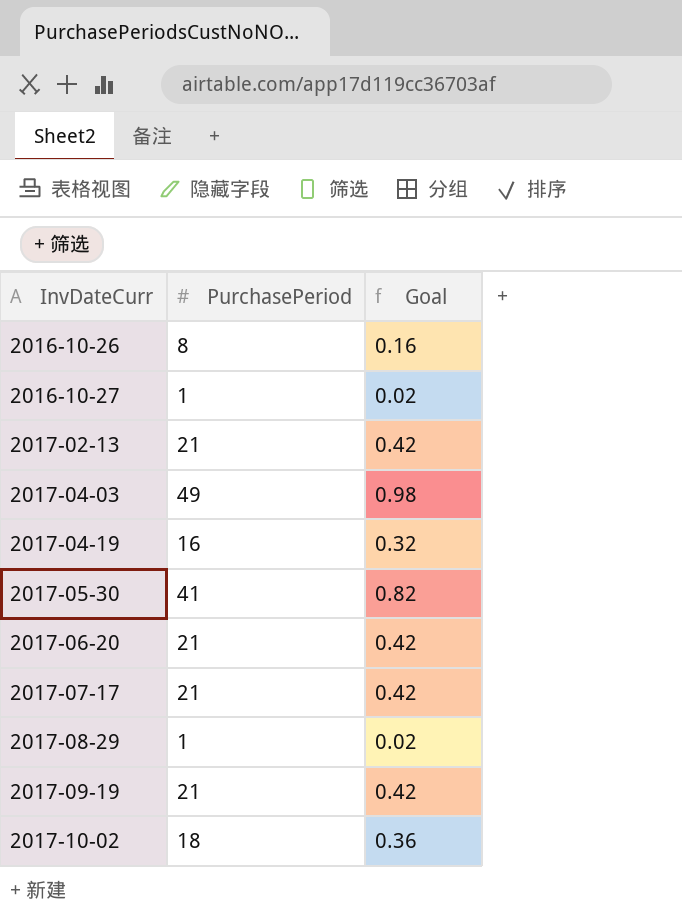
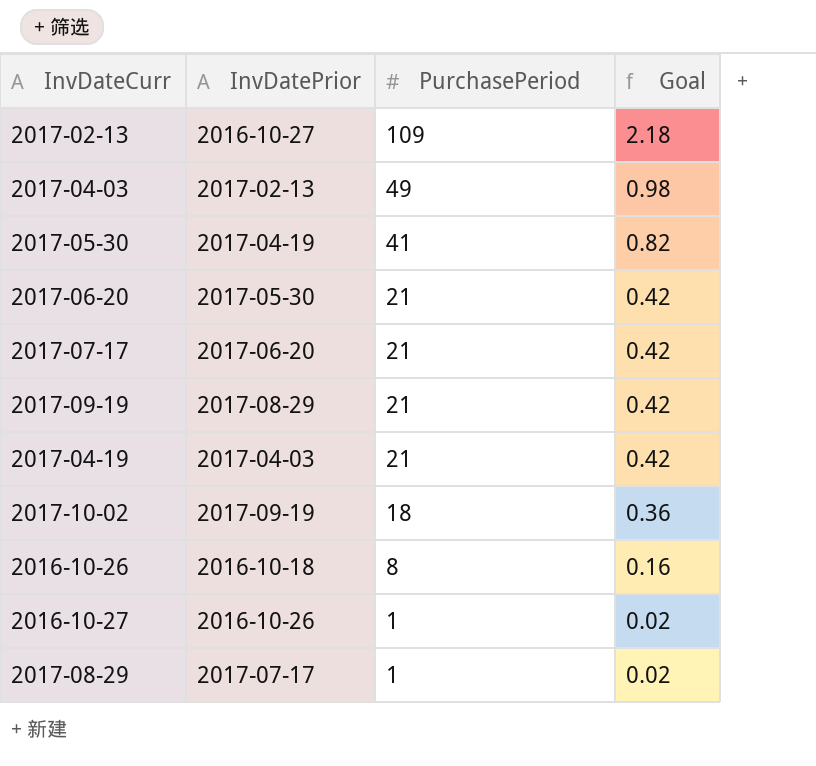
row order: InvDateCurr ascending -> PurchasePeriod descending
column InvDatePrior | position: none -> 2
2017-02-13 | PurchasePeriod: 21 -> 109
2017-02-13 | Goal: 0.42 -> 2.18
2017-04-19 | PurchasePeriod: 16 -> 21
2017-04-19 | Goal: 0.32 -> 0.42

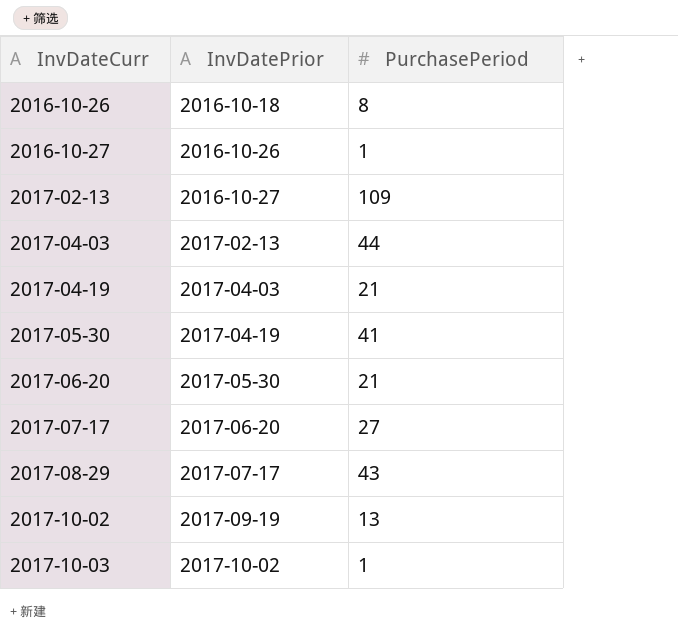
row order: PurchasePeriod descending -> InvDateCurr ascending
column Goal | formula: [PurchasePeriod] * 0.02 -> none
row 2017-09-19: 2017-08-29 | 21 | 0.42 -> none
2017-04-03 | PurchasePeriod: 49 -> 44
2017-07-17 | PurchasePeriod: 21 -> 27
2017-08-29 | PurchasePeriod: 1 -> 43
2017-10-02 | PurchasePeriod: 18 -> 13
row 2017-10-03: none -> 2017-10-02 | 1

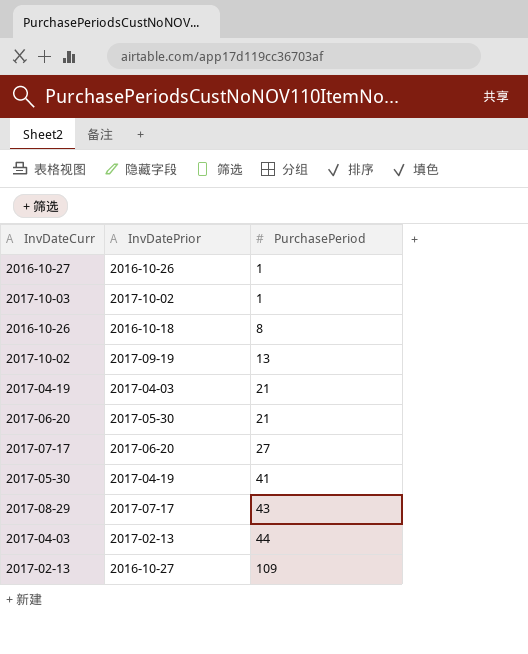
row order: InvDateCurr ascending -> PurchasePeriod ascending

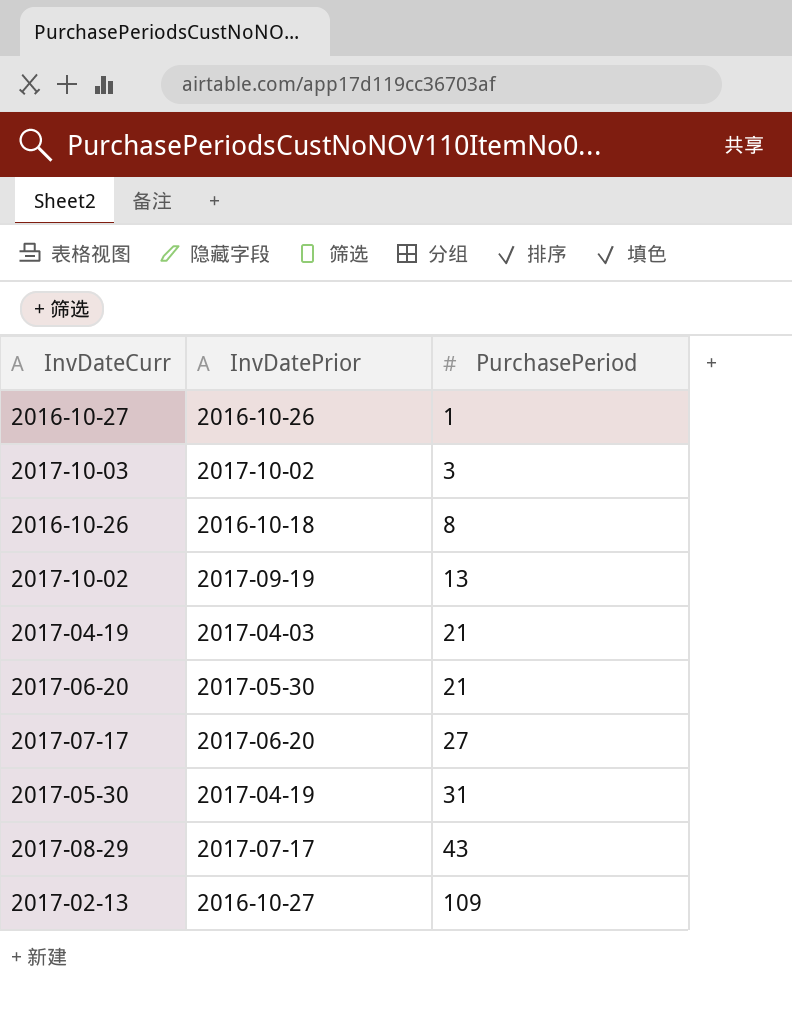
row 2017-04-03: 2017-02-13 | 44 -> none
2017-10-03 | PurchasePeriod: 1 -> 3
2017-05-30 | PurchasePeriod: 41 -> 31

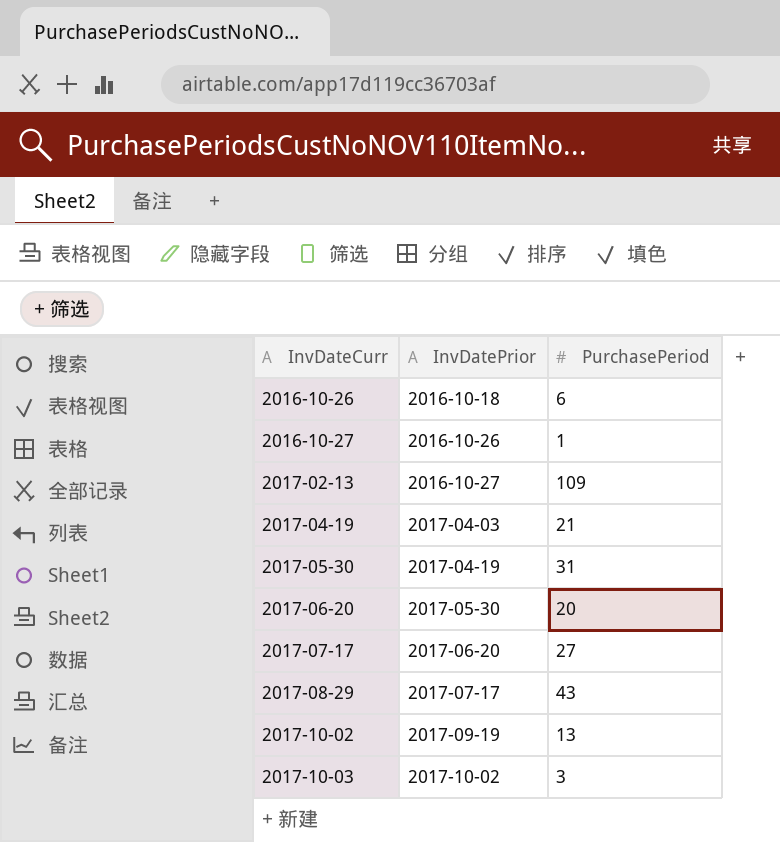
row order: PurchasePeriod ascending -> InvDateCurr ascending
2016-10-26 | PurchasePeriod: 8 -> 6
2017-06-20 | PurchasePeriod: 21 -> 20

